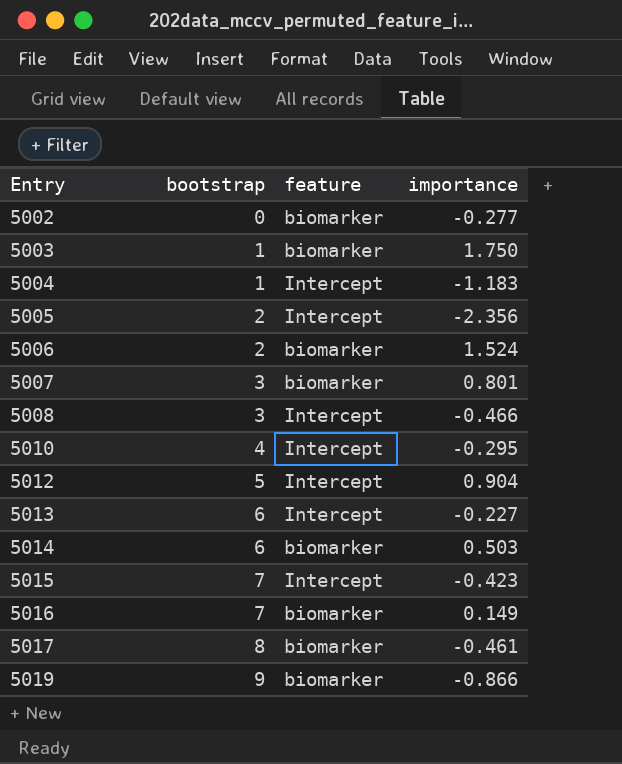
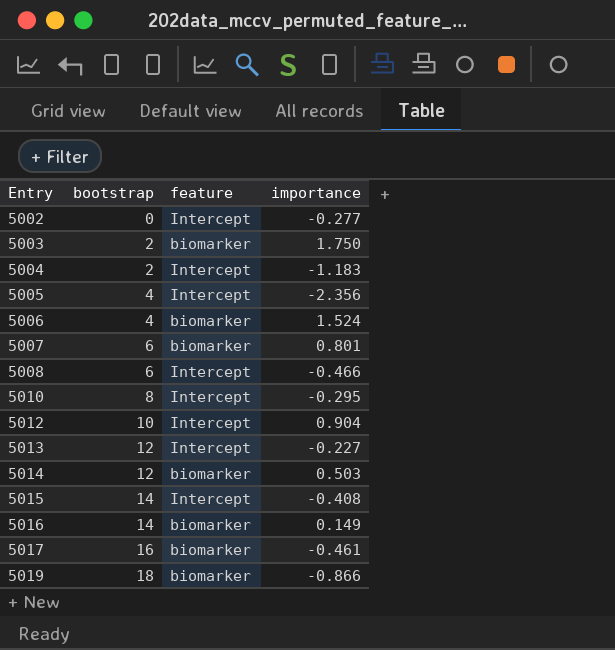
5002 | feature: biomarker -> Intercept
5003 | bootstrap: 1 -> 2
5004 | bootstrap: 1 -> 2
5005 | bootstrap: 2 -> 4
5006 | bootstrap: 2 -> 4
5007 | bootstrap: 3 -> 6
5008 | bootstrap: 3 -> 6
5010 | bootstrap: 4 -> 8
5012 | bootstrap: 5 -> 10
5013 | bootstrap: 6 -> 12
5014 | bootstrap: 6 -> 12
5015 | bootstrap: 7 -> 14
5015 | importance: -0.423 -> -0.408
5016 | bootstrap: 7 -> 14
5017 | bootstrap: 8 -> 16
5019 | bootstrap: 9 -> 18

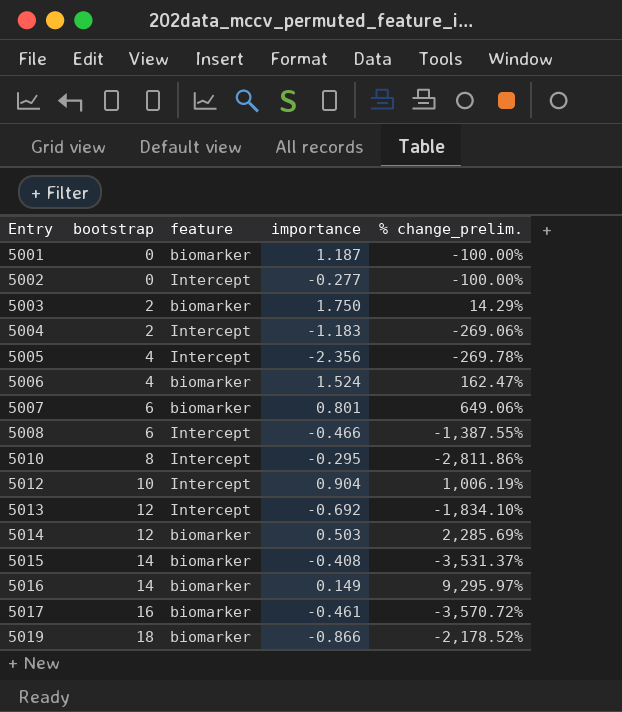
column % change_prelim. | formula: none -> ([bootstrap] - [importance]) / [importance]
row 5001: none -> 0 | biomarker | 1.187 | -100.00%
5013 | importance: -0.227 -> -0.692
5015 | feature: Intercept -> biomarker

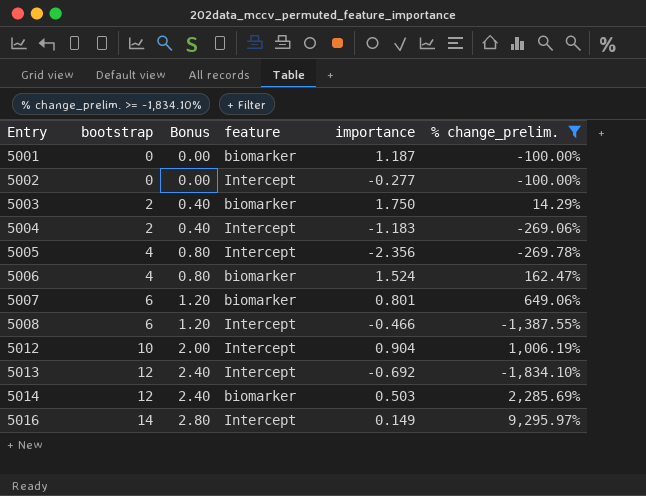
filter: none -> % change_prelim. >= -1,834.10%
column Bonus | formula: none -> [bootstrap] * 0.2
5016 | feature: biomarker -> Intercept

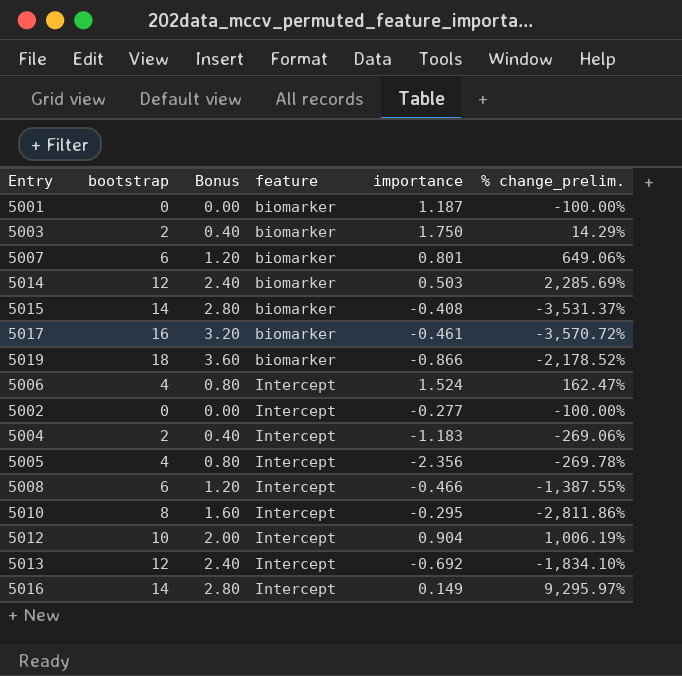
filter: % change_prelim. >= -1,834.10% -> none
row order: Entry ascending -> feature ascending
5006 | feature: biomarker -> Intercept

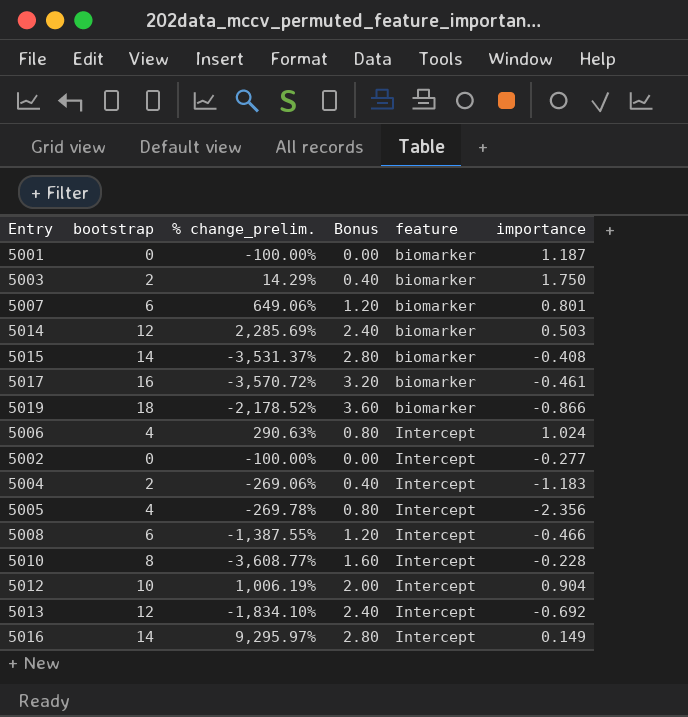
column % change_prelim. | position: 6 -> 3
5006 | % change_prelim.: 162.47% -> 290.63%
5006 | importance: 1.524 -> 1.024
5010 | % change_prelim.: -2,811.86% -> -3,608.77%
5010 | importance: -0.295 -> -0.228

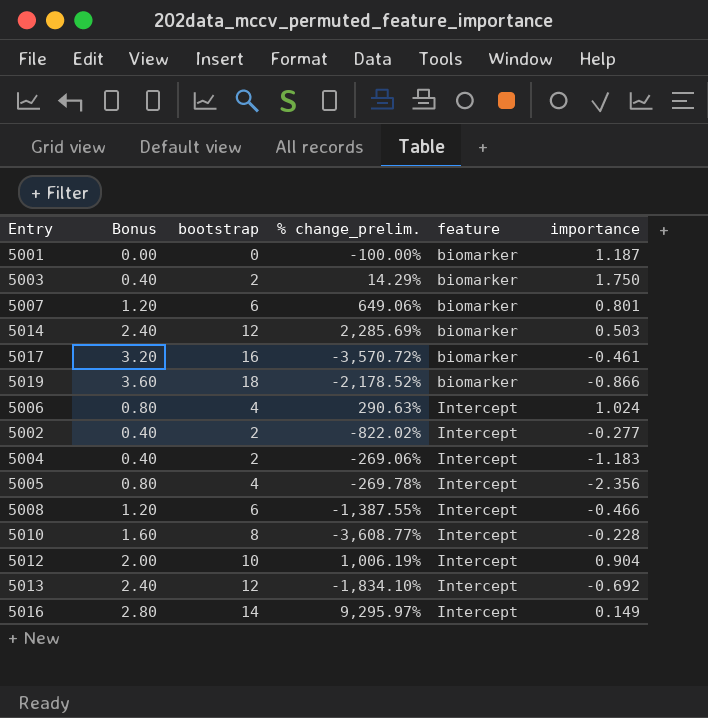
column Bonus | position: 4 -> 2
row 5015: 14 | -3,531.37% | 2.80 | biomarker | -0.408 -> none
5002 | Bonus: 0.00 -> 0.40
5002 | bootstrap: 0 -> 2
5002 | % change_prelim.: -100.00% -> -822.02%

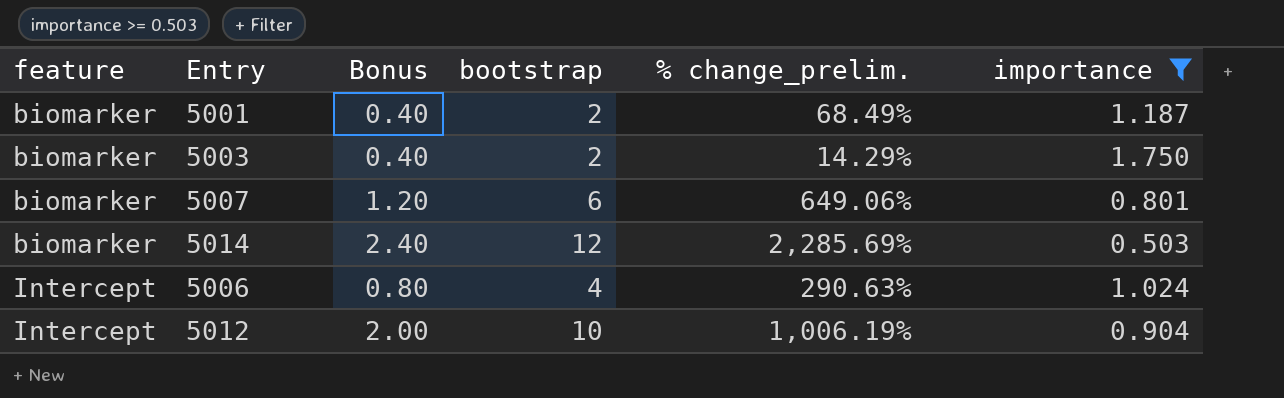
filter: none -> importance >= 0.503
column feature | position: 5 -> 1
5001 | Bonus: 0.00 -> 0.40
5001 | bootstrap: 0 -> 2
5001 | % change_prelim.: -100.00% -> 68.49%

